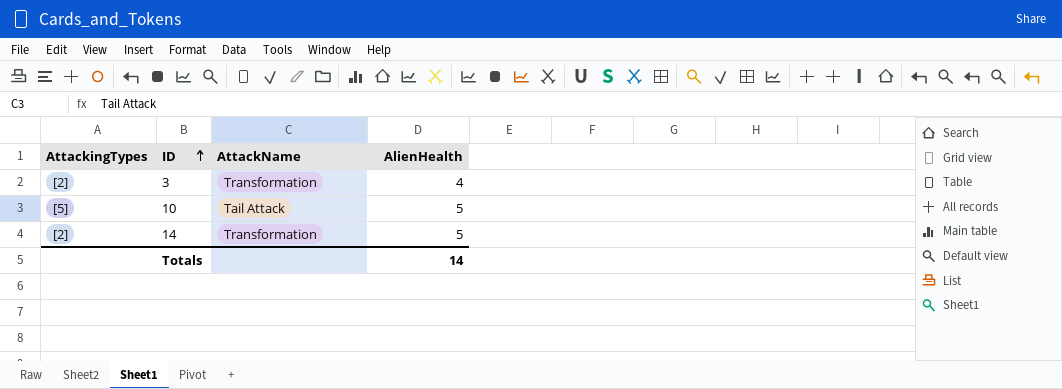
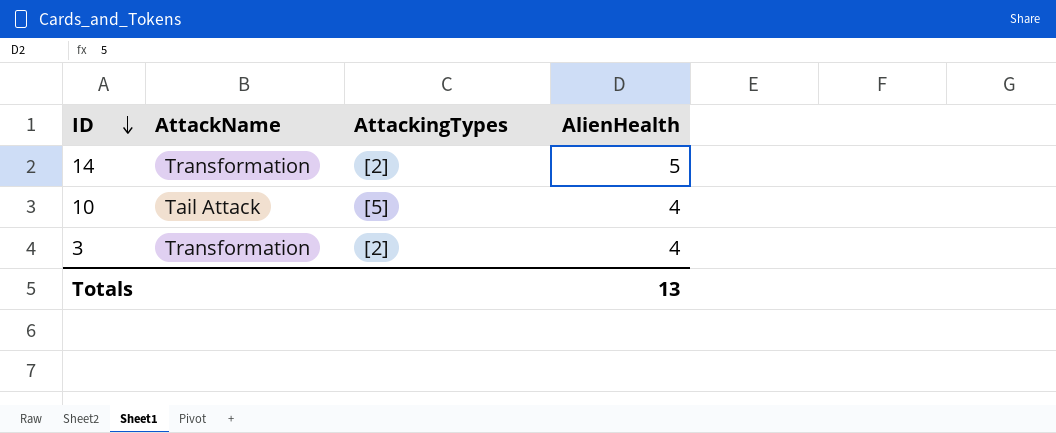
row order: ID ascending -> ID descending
column AttackingTypes | position: 1 -> 3
10 | AlienHealth: 5 -> 4
Totals | AlienHealth: 14 -> 13

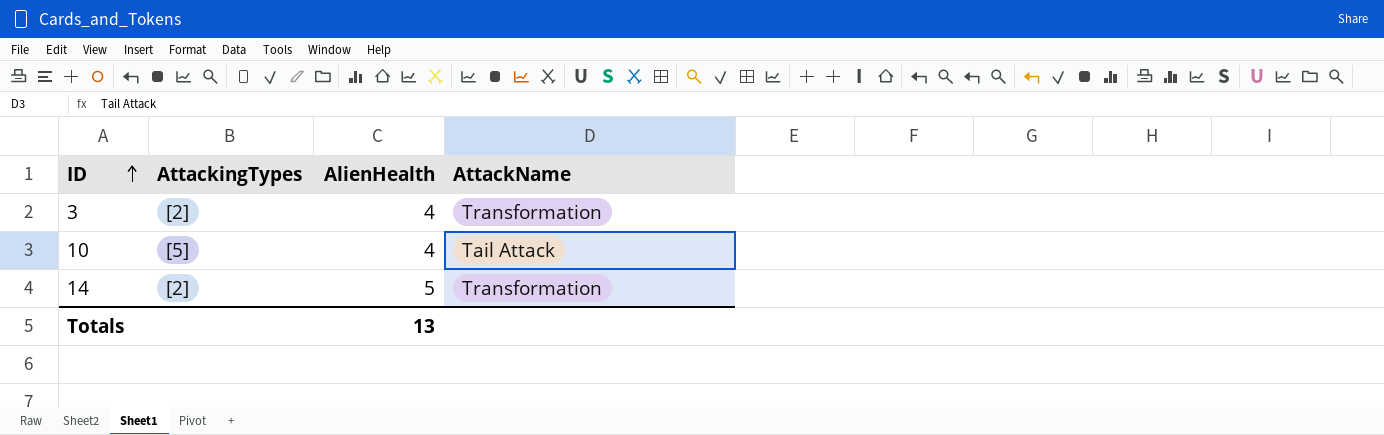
row order: ID descending -> ID ascending
column AttackName | position: 2 -> 4

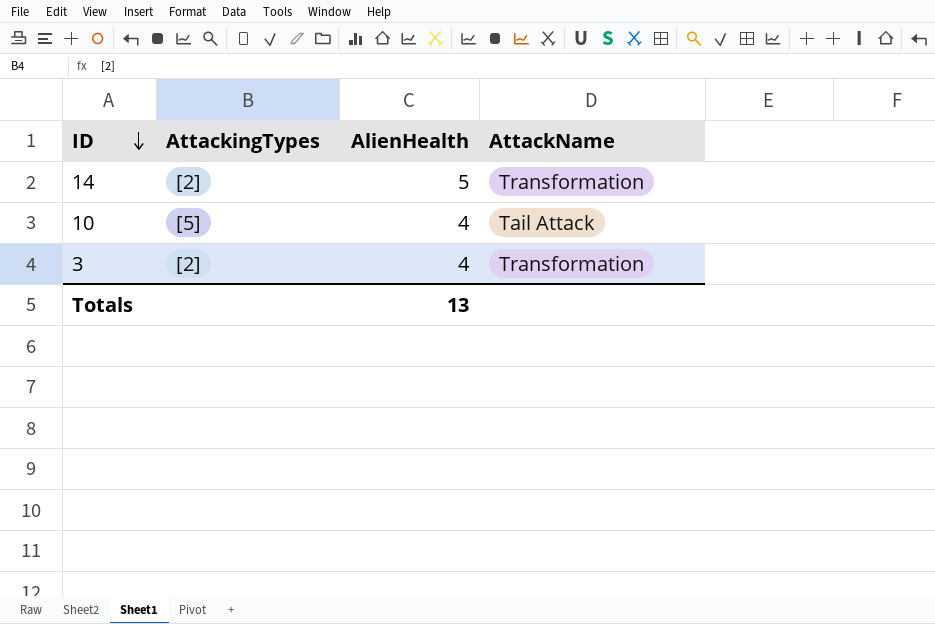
row order: ID ascending -> ID descending

